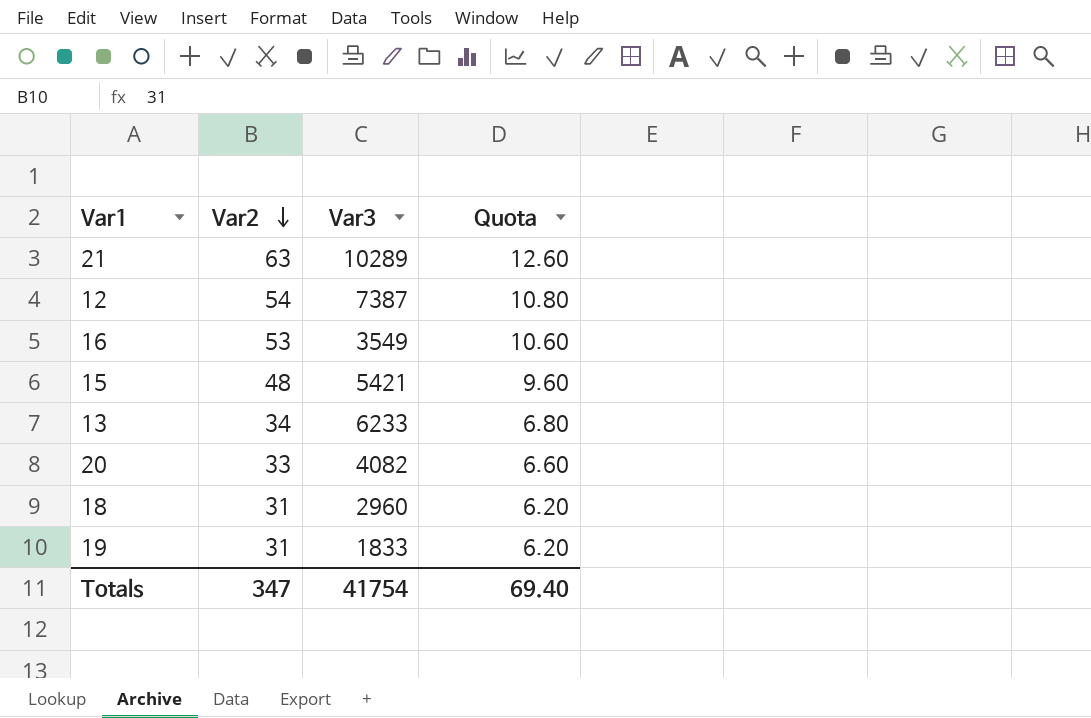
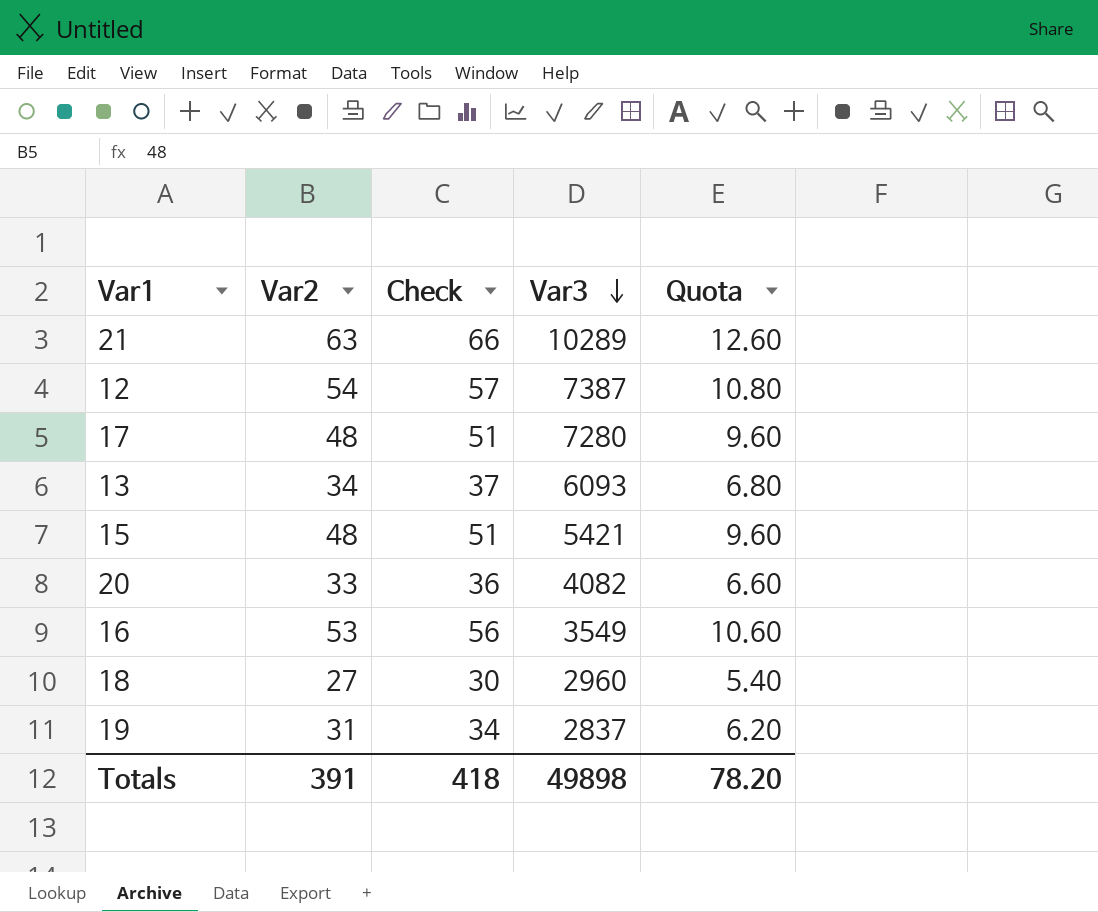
row order: Var2 descending -> Var3 descending
column Check | formula: none -> [Var2] + 3
row 17: none -> 48 | 51 | 7280 | 9.60
13 | Var3: 6233 -> 6093
18 | Var2: 31 -> 27
18 | Quota: 6.20 -> 5.40
19 | Var3: 1833 -> 2837
Totals | Var2: 347 -> 391
Totals | Var3: 41754 -> 49898
Totals | Quota: 69.40 -> 78.20

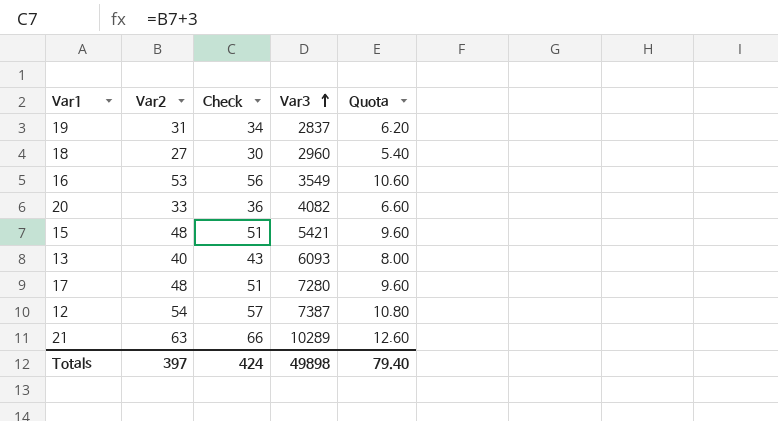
row order: Var3 descending -> Var3 ascending
13 | Var2: 34 -> 40
13 | Check: 37 -> 43
13 | Quota: 6.80 -> 8.00
Totals | Var2: 391 -> 397
Totals | Check: 418 -> 424
Totals | Quota: 78.20 -> 79.40

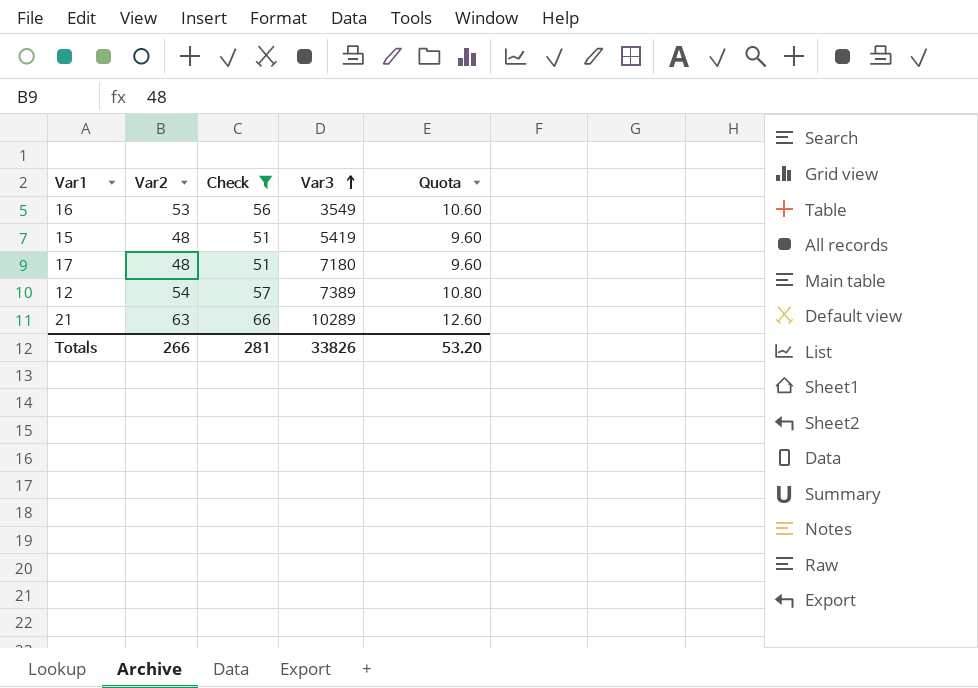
filter: none -> Check >= 51
15 | Var3: 5421 -> 5419
17 | Var3: 7280 -> 7180
12 | Var3: 7387 -> 7389
Totals | Var2: 397 -> 266
Totals | Check: 424 -> 281
Totals | Var3: 49898 -> 33826
Totals | Quota: 79.40 -> 53.20

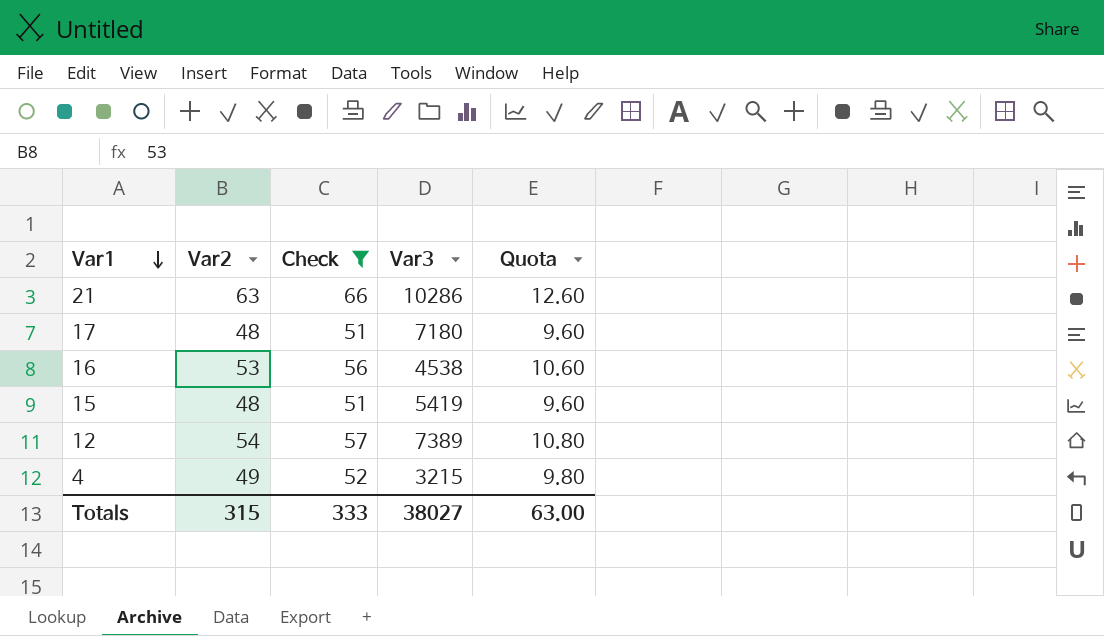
row order: Var3 ascending -> Var1 descending
21 | Var3: 10289 -> 10286
16 | Var3: 3549 -> 4538
row 4: none -> 49 | 52 | 3215 | 9.80
Totals | Var2: 266 -> 315
Totals | Check: 281 -> 333
Totals | Var3: 33826 -> 38027
Totals | Quota: 53.20 -> 63.00

